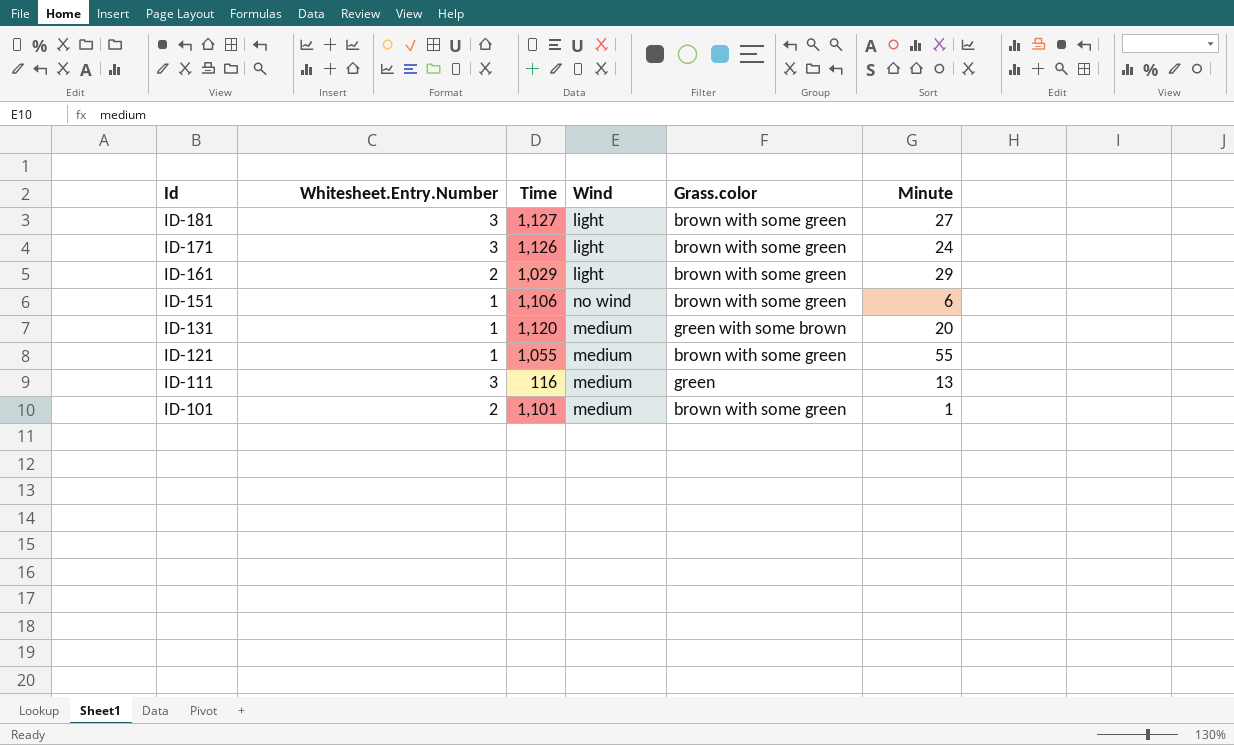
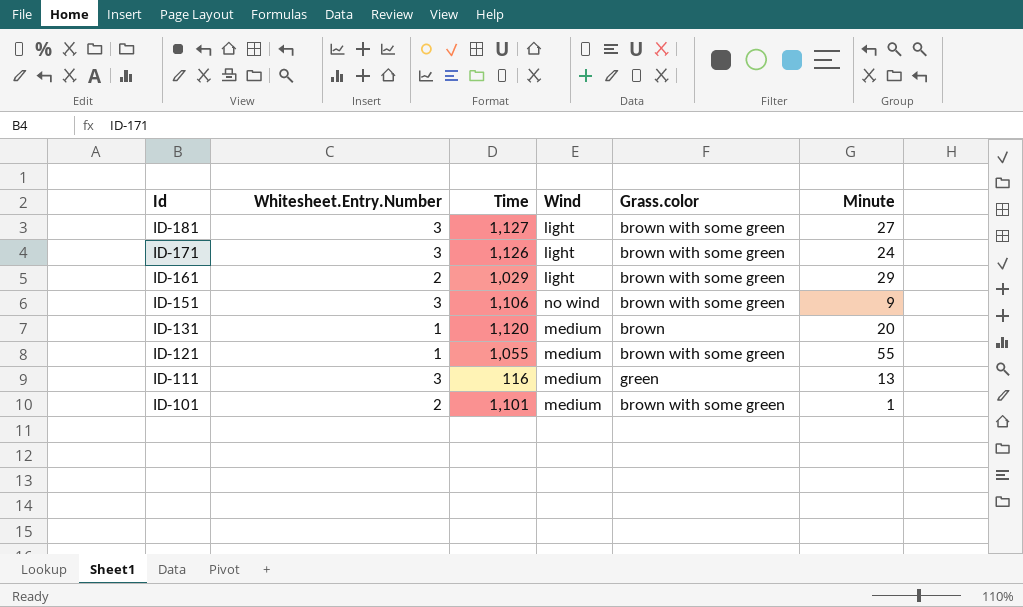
ID-151 | Whitesheet.Entry.Number: 1 -> 3
ID-151 | Minute: 6 -> 9
ID-131 | Grass.color: green with some brown -> brown

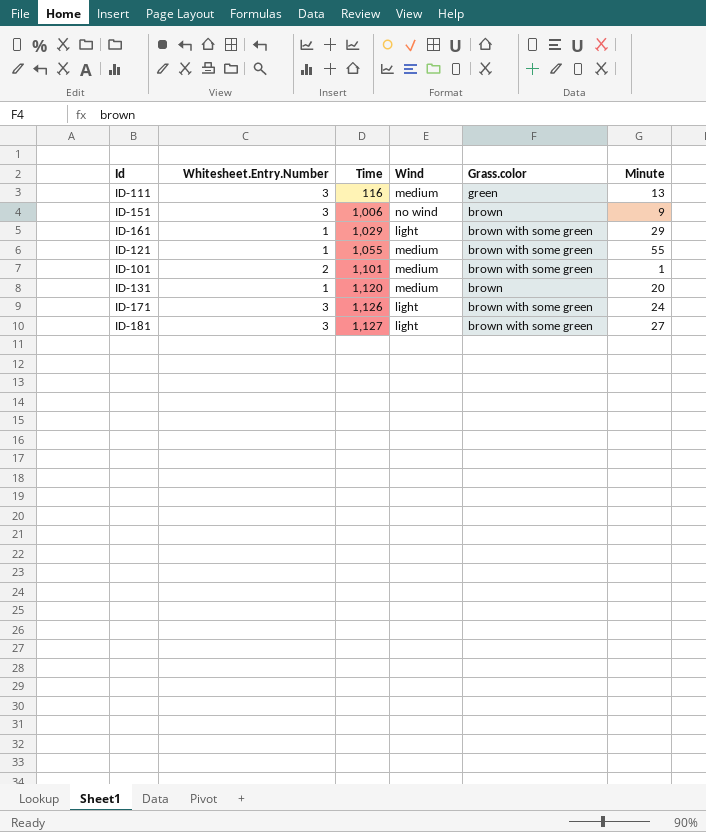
row order: Id descending -> Time ascending
ID-151 | Time: 1,106 -> 1,006
ID-151 | Grass.color: brown with some green -> brown
ID-161 | Whitesheet.Entry.Number: 2 -> 1

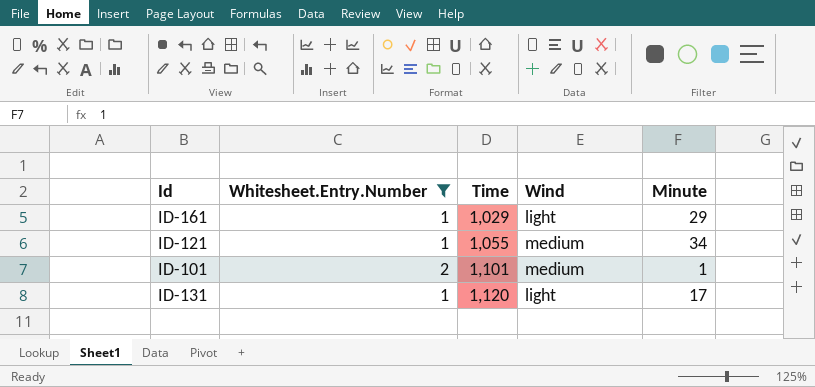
filter: none -> Whitesheet.Entry.Number != 3
column Grass.color | position: 5 -> none
ID-121 | Minute: 55 -> 34
ID-131 | Wind: medium -> light
ID-131 | Minute: 20 -> 17

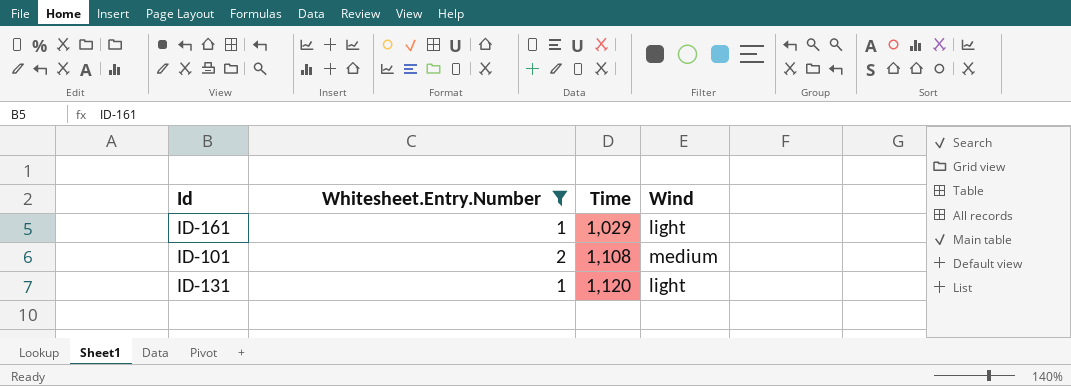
column Minute | position: 5 -> none
row ID-121: 1 | 1,055 | medium | 34 -> none
ID-101 | Time: 1,101 -> 1,108

